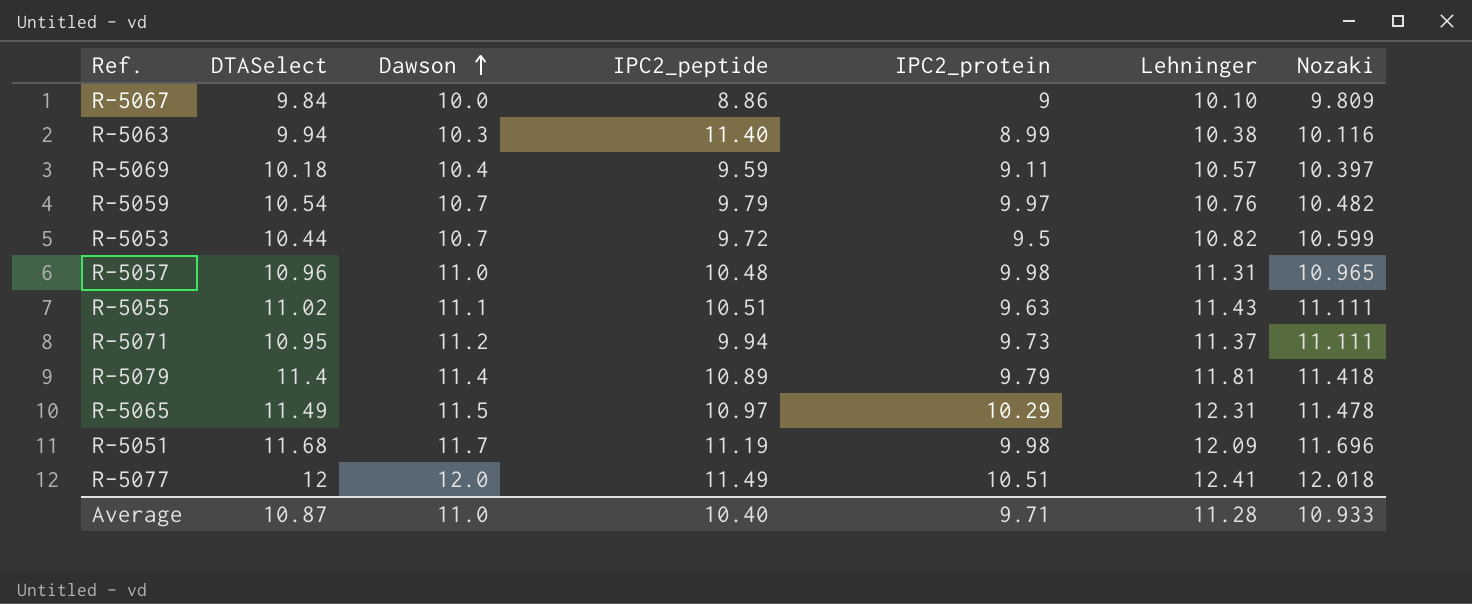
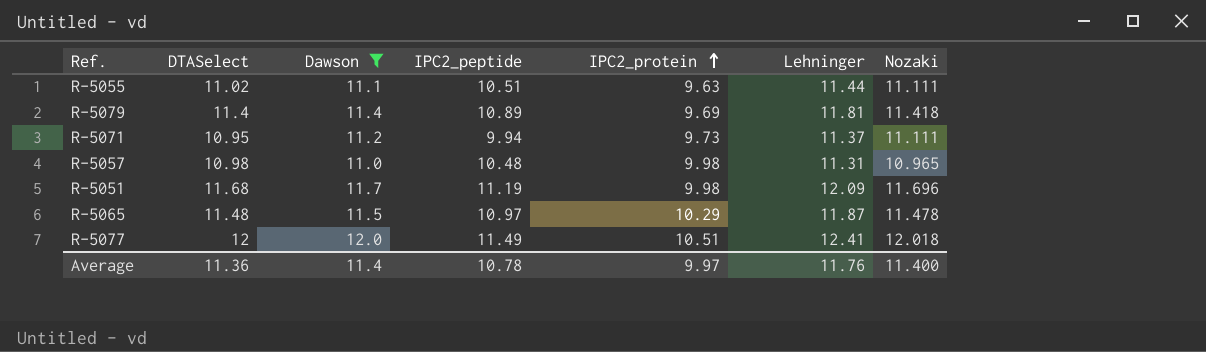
filter: none -> Dawson >= 11.0
row order: Dawson ascending -> IPC2_protein ascending
R-5055 | Lehninger: 11.43 -> 11.44
R-5079 | IPC2_protein: 9.79 -> 9.69
R-5057 | DTASelect: 10.96 -> 10.98
R-5065 | DTASelect: 11.49 -> 11.48
R-5065 | Lehninger: 12.31 -> 11.87
Average | DTASelect: 10.87 -> 11.36
Average | Dawson: 11.0 -> 11.4
Average | IPC2_peptide: 10.40 -> 10.78
Average | IPC2_protein: 9.71 -> 9.97
Average | Lehninger: 11.28 -> 11.76
Average | Nozaki: 10.933 -> 11.400

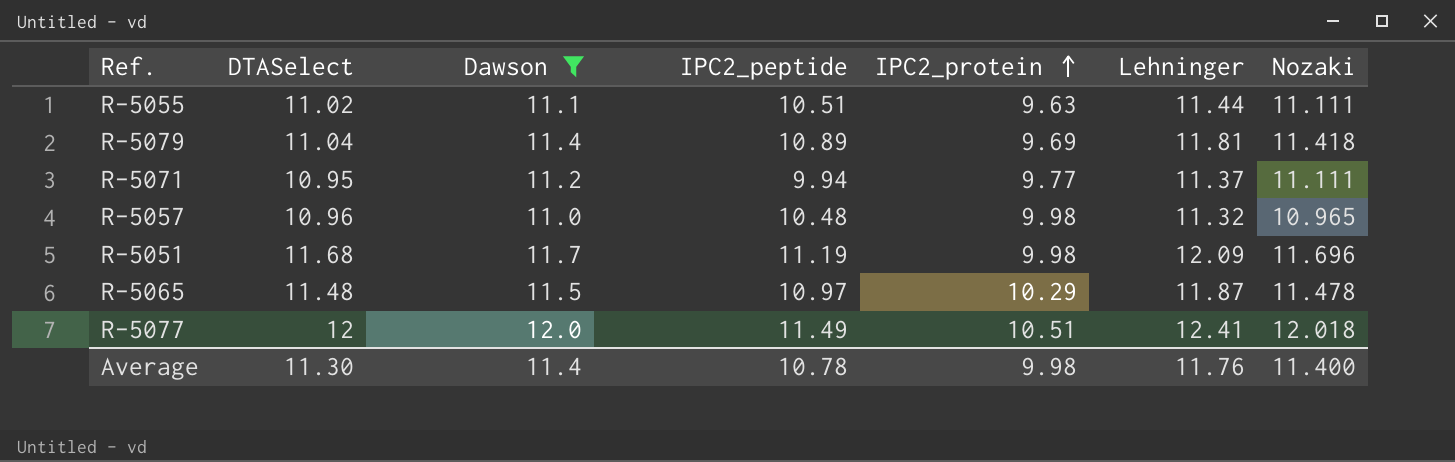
R-5079 | DTASelect: 11.4 -> 11.04
R-5071 | IPC2_protein: 9.73 -> 9.77
R-5057 | DTASelect: 10.98 -> 10.96
R-5057 | Lehninger: 11.31 -> 11.32
Average | DTASelect: 11.36 -> 11.30
Average | IPC2_protein: 9.97 -> 9.98

